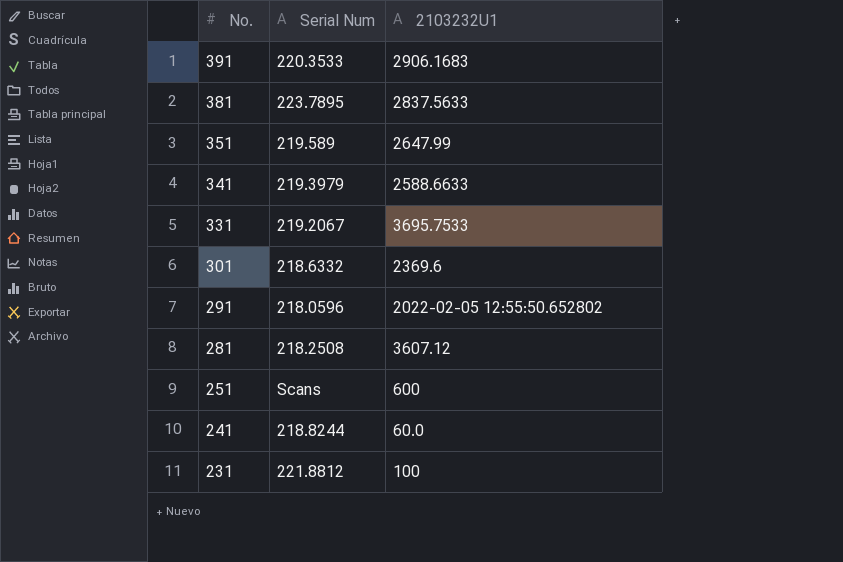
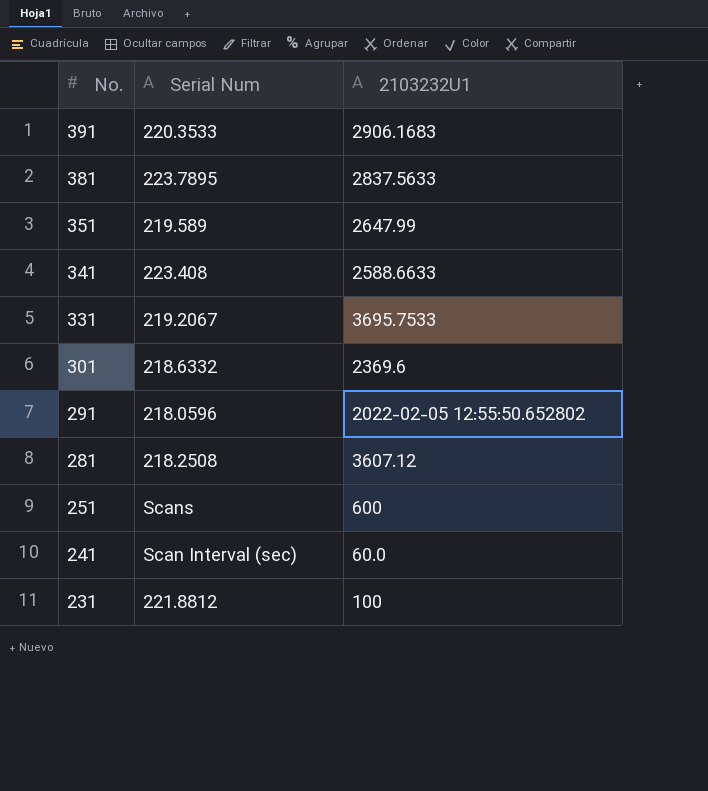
341 | Serial Num: 219.3979 -> 223.408
241 | Serial Num: 218.8244 -> Scan Interval (sec)

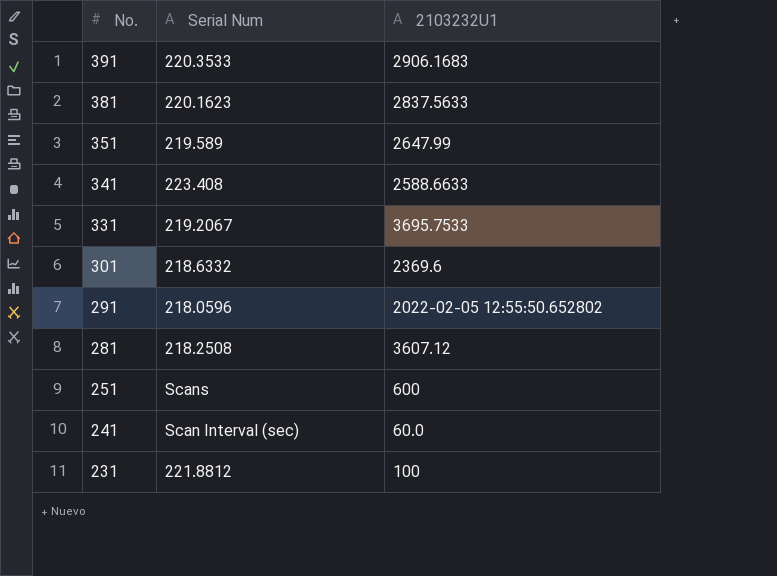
381 | Serial Num: 223.7895 -> 220.1623

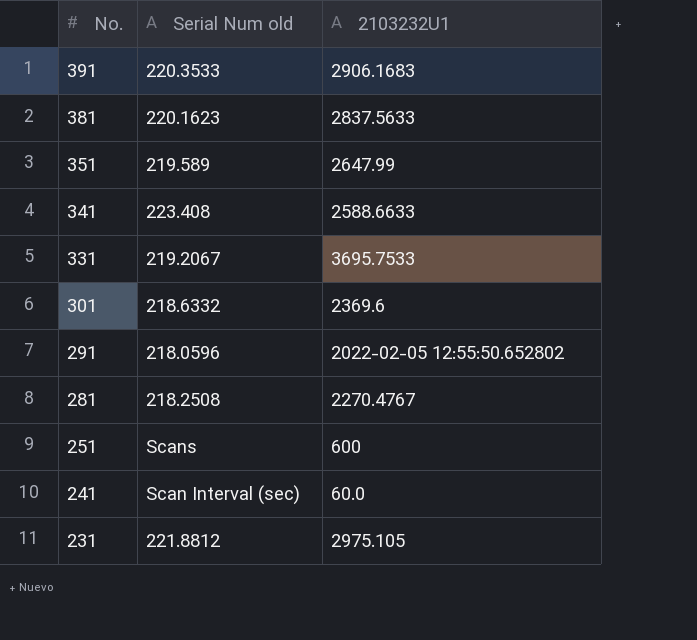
column name: Serial Num -> Serial Num old
281 | 2103232U1: 3607.12 -> 2270.4767
231 | 2103232U1: 100 -> 2975.105

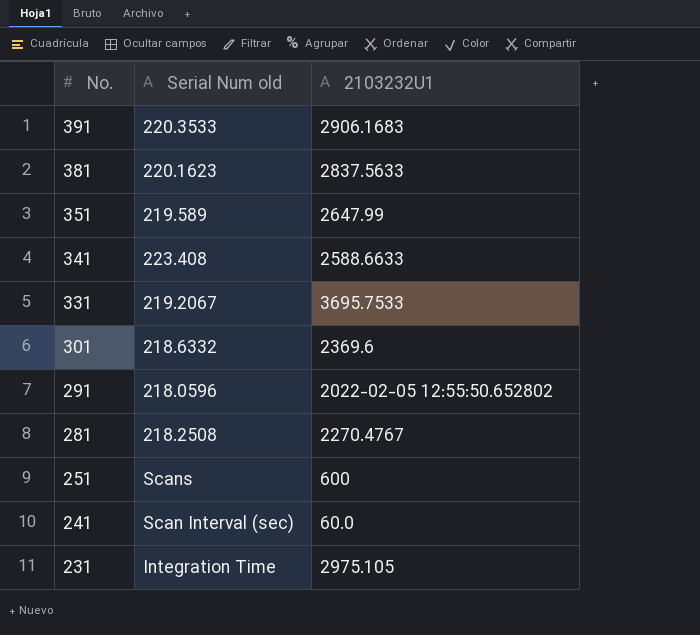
231 | Serial Num old: 221.8812 -> Integration Time

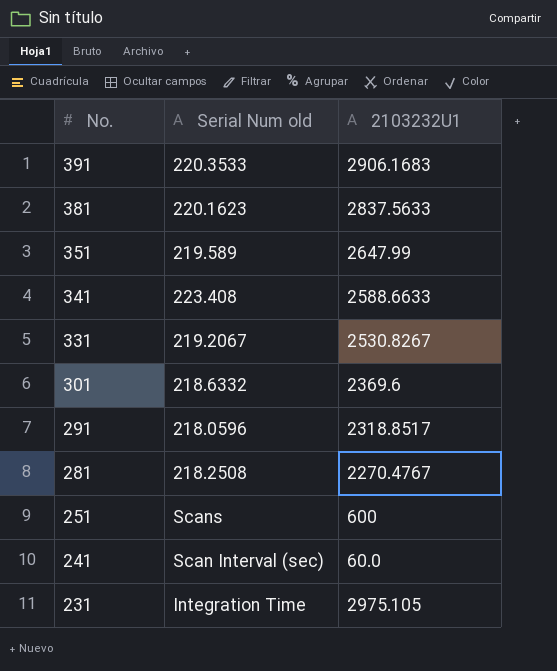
331 | 2103232U1: 3695.7533 -> 2530.8267
291 | 2103232U1: 2022-02-05 12:55:50.652802 -> 2318.8517

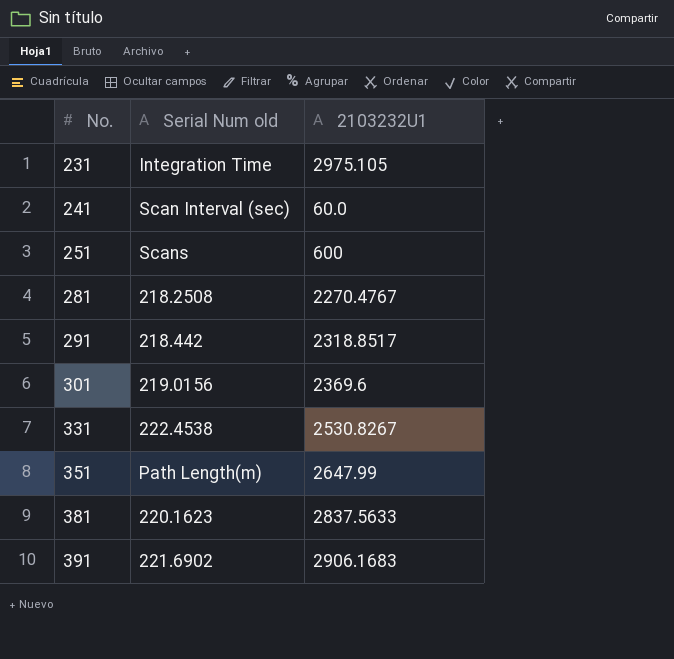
row order: No. descending -> No. ascending
row 341: 223.408 | 2588.6633 -> none
291 | Serial Num old: 218.0596 -> 218.442
301 | Serial Num old: 218.6332 -> 219.0156
331 | Serial Num old: 219.2067 -> 222.4538
351 | Serial Num old: 219.589 -> Path Length(m)
391 | Serial Num old: 220.3533 -> 221.6902

